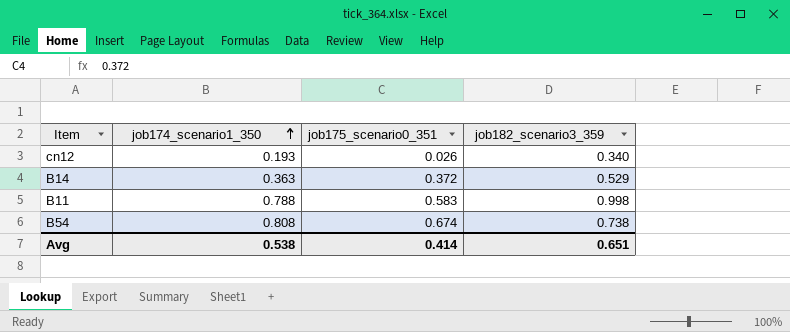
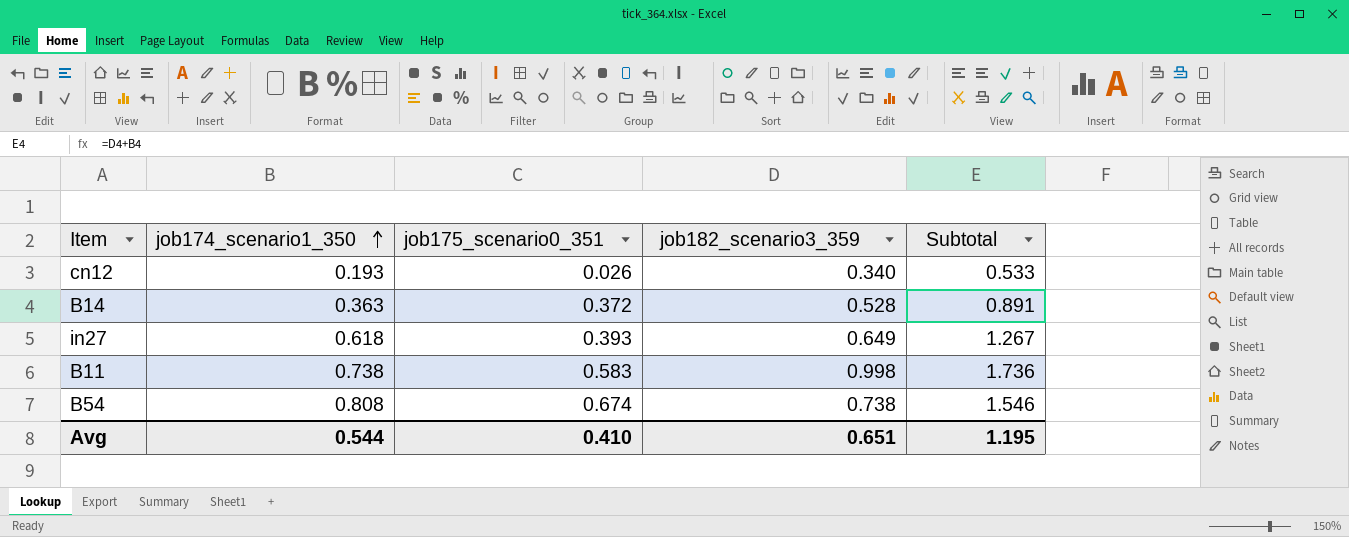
column Subtotal | formula: none -> [job174_scenario1_350] + [job182_scenario3_359]
B14 | job182_scenario3_359: 0.529 -> 0.528
row in27: none -> 0.618 | 0.393 | 0.649 | 1.267
B11 | job174_scenario1_350: 0.788 -> 0.738
Avg | job174_scenario1_350: 0.538 -> 0.544
Avg | job175_scenario0_351: 0.414 -> 0.410

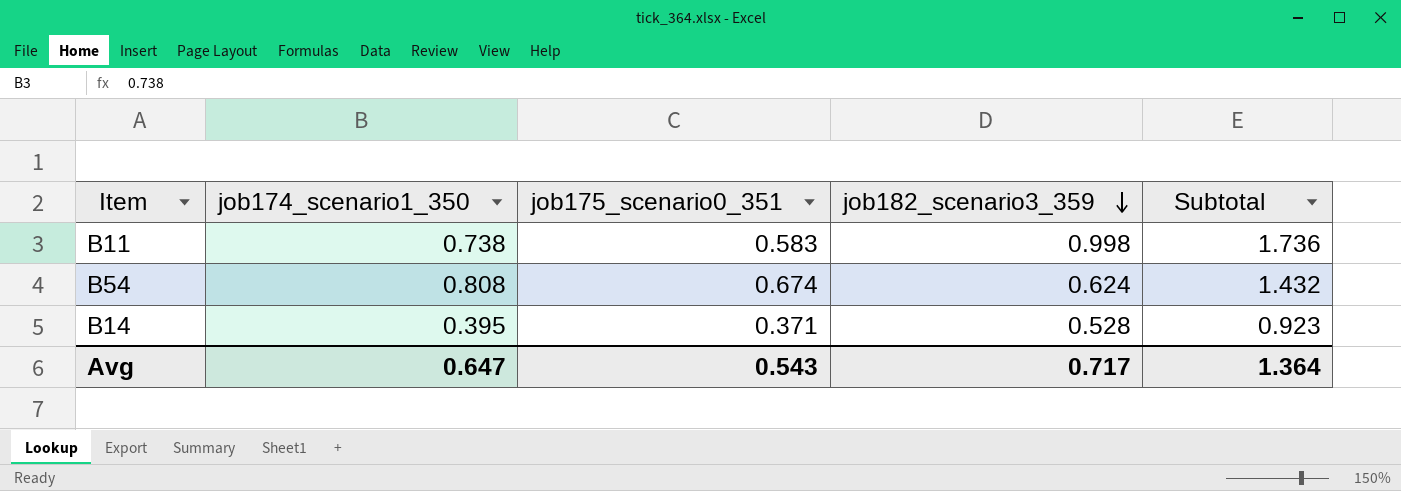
row order: job174_scenario1_350 ascending -> job182_scenario3_359 descending
row cn12: 0.193 | 0.026 | 0.340 | 0.533 -> none
row in27: 0.618 | 0.393 | 0.649 | 1.267 -> none
B54 | job182_scenario3_359: 0.738 -> 0.624
B54 | Subtotal: 1.546 -> 1.432
B14 | job174_scenario1_350: 0.363 -> 0.395
B14 | job175_scenario0_351: 0.372 -> 0.371
B14 | Subtotal: 0.891 -> 0.923
Avg | job174_scenario1_350: 0.544 -> 0.647
Avg | job175_scenario0_351: 0.410 -> 0.543
Avg | job182_scenario3_359: 0.651 -> 0.717
Avg | Subtotal: 1.195 -> 1.364

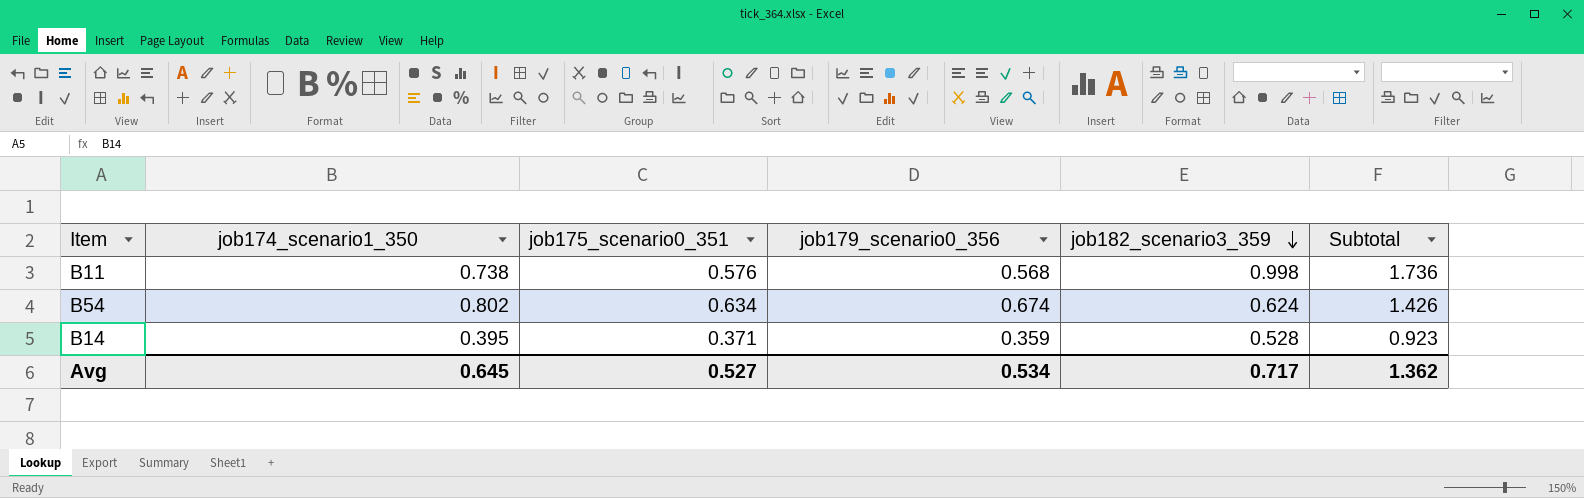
column job179_scenario0_356 | position: none -> 4
B11 | job175_scenario0_351: 0.583 -> 0.576
B54 | job174_scenario1_350: 0.808 -> 0.802
B54 | job175_scenario0_351: 0.674 -> 0.634
B54 | Subtotal: 1.432 -> 1.426
Avg | job174_scenario1_350: 0.647 -> 0.645
Avg | job175_scenario0_351: 0.543 -> 0.527
Avg | Subtotal: 1.364 -> 1.362

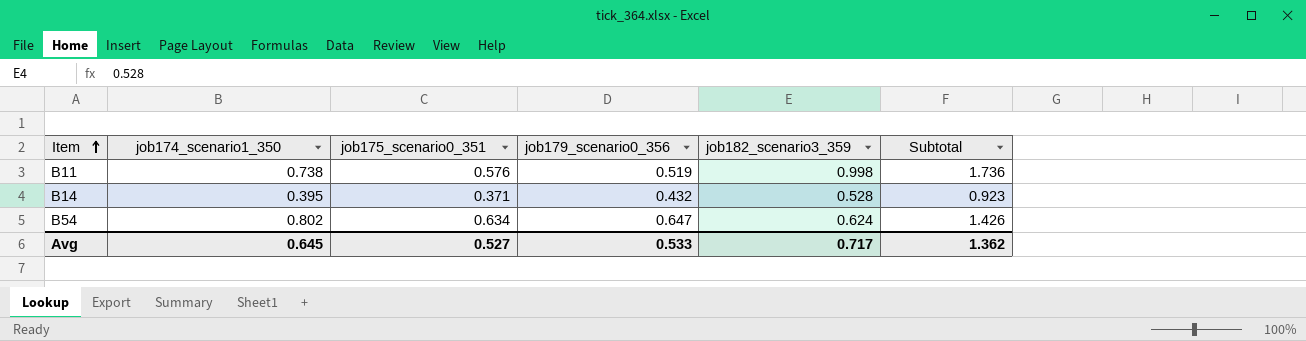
row order: job182_scenario3_359 descending -> Item ascending
B11 | job179_scenario0_356: 0.568 -> 0.519
B14 | job179_scenario0_356: 0.359 -> 0.432
B54 | job179_scenario0_356: 0.674 -> 0.647
Avg | job179_scenario0_356: 0.534 -> 0.533

